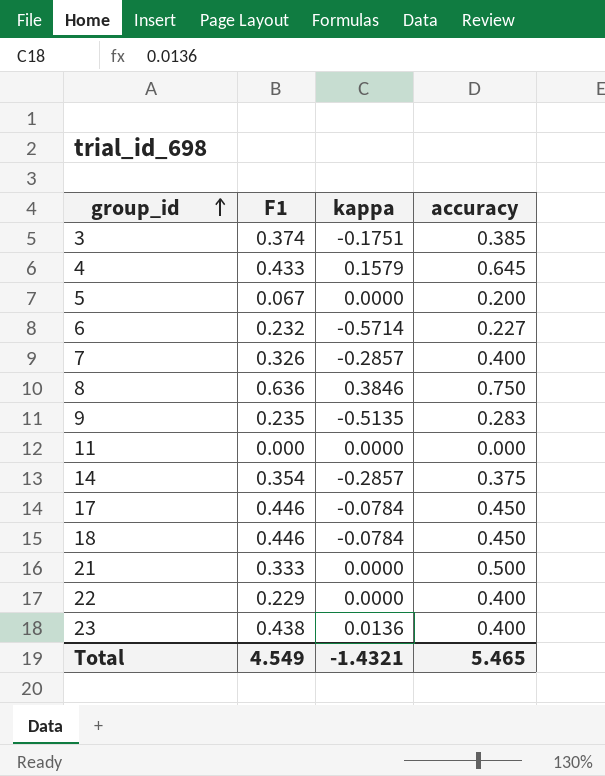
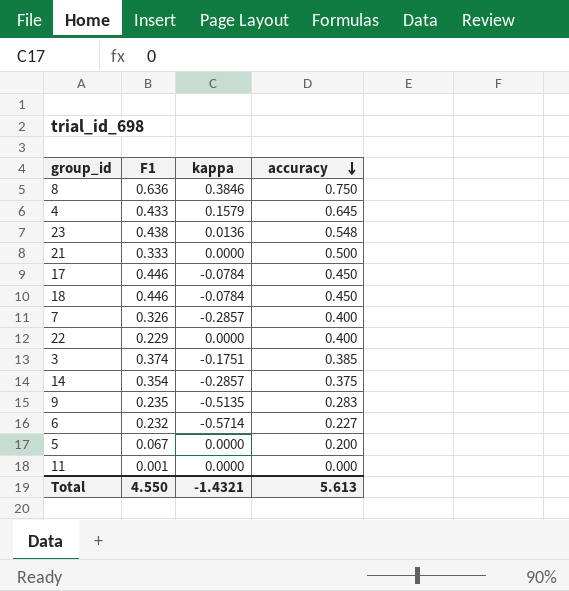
row order: group_id ascending -> accuracy descending
23 | accuracy: 0.400 -> 0.548
11 | F1: 0.000 -> 0.001
Total | F1: 4.549 -> 4.550
Total | accuracy: 5.465 -> 5.613

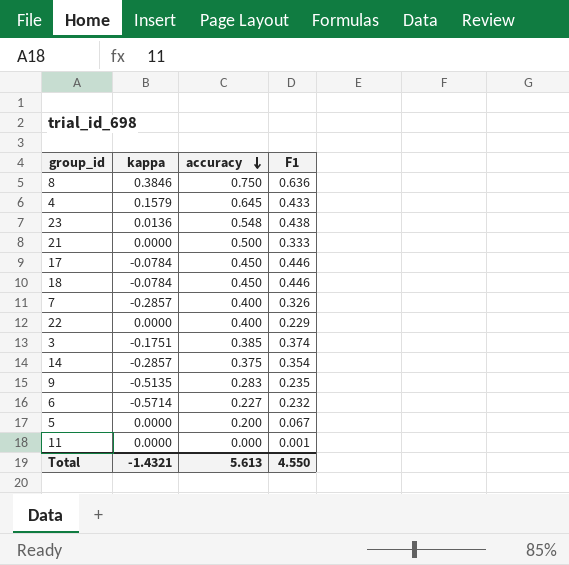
column F1 | position: 2 -> 4

